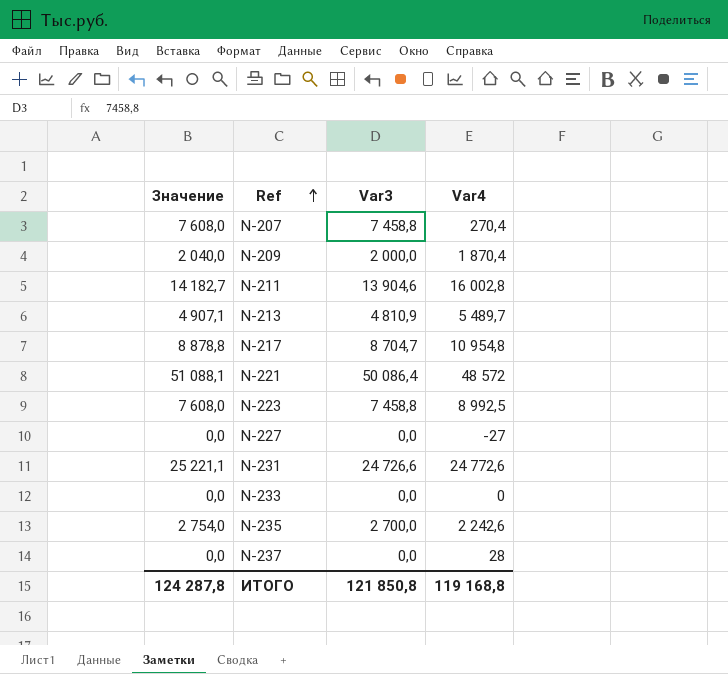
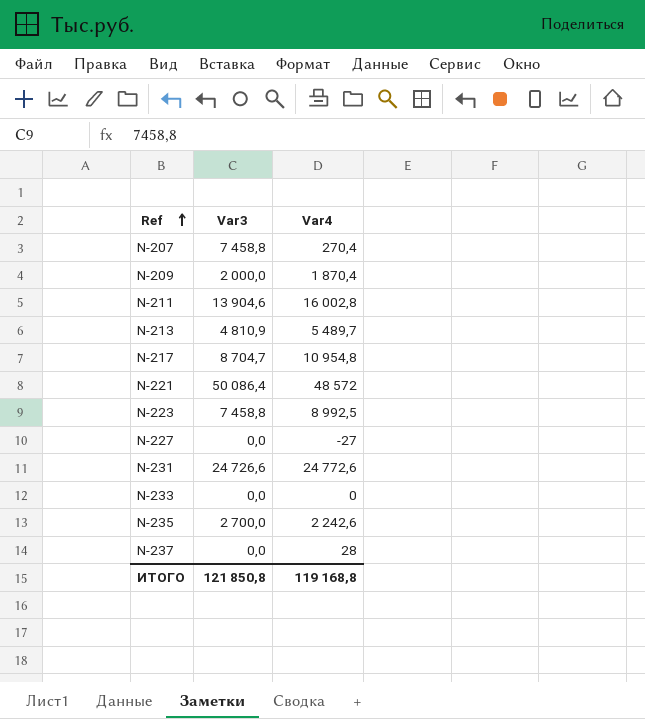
column Значение | formula: [Var3] * 1,02 -> none

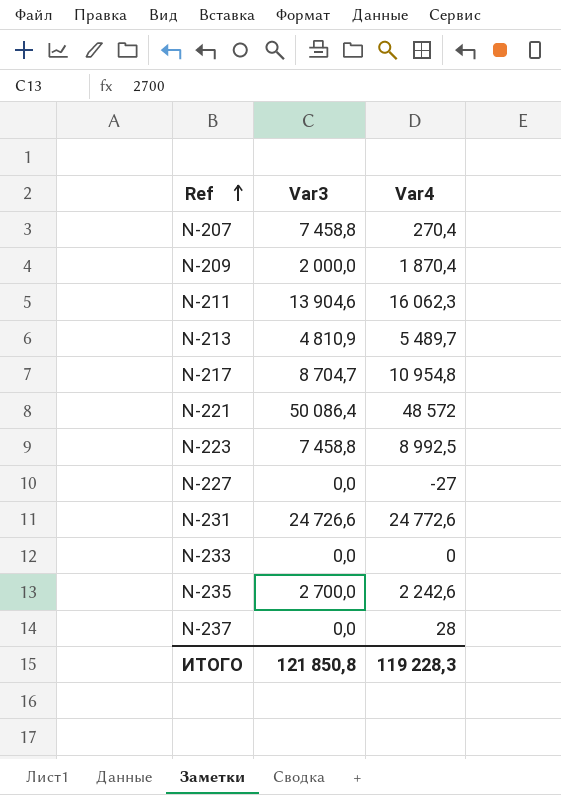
N-211 | Var4: 16 002,8 -> 16 062,3
ИТОГО | Var4: 119 168,8 -> 119 228,3

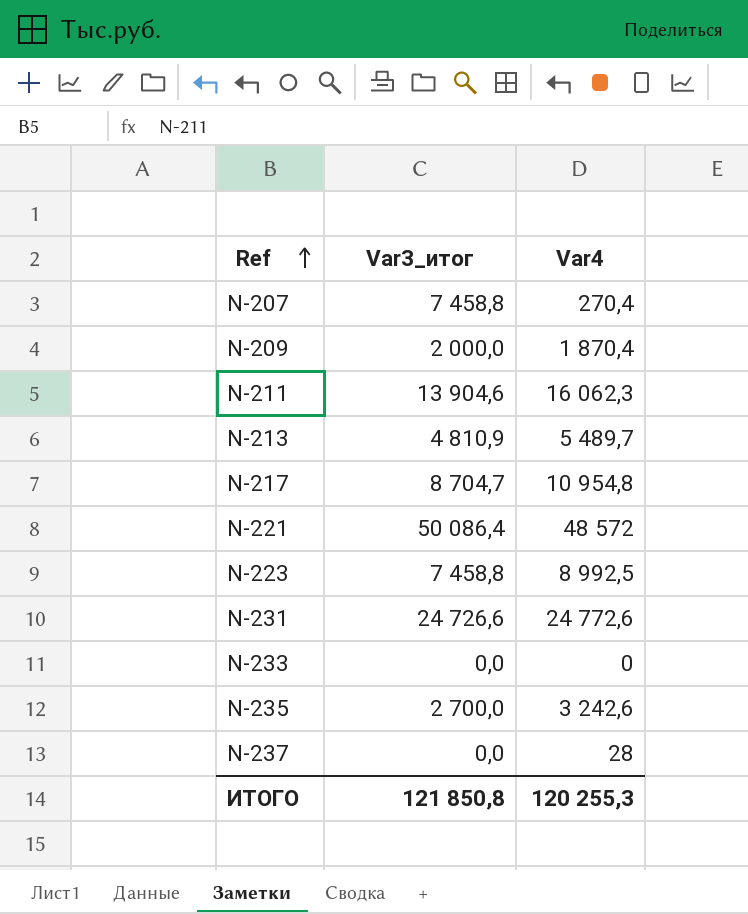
column name: Var3 -> Var3_итог
row N-227: 0,0 | -27 -> none
N-235 | Var4: 2 242,6 -> 3 242,6
ИТОГО | Var4: 119 228,3 -> 120 255,3

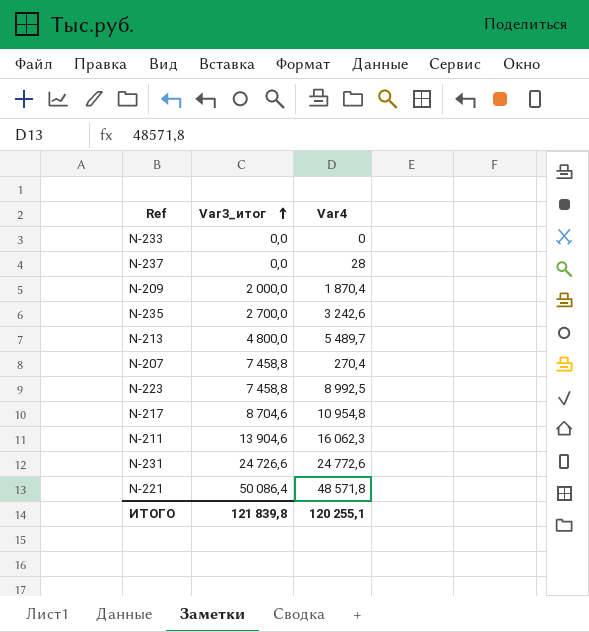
row order: Ref ascending -> Var3_итог ascending
N-213 | Var3_итог: 4 810,9 -> 4 800,0
N-217 | Var3_итог: 8 704,7 -> 8 704,6
N-221 | Var4: 48 572 -> 48 571,8
ИТОГО | Var3_итог: 121 850,8 -> 121 839,8
ИТОГО | Var4: 120 255,3 -> 120 255,1

